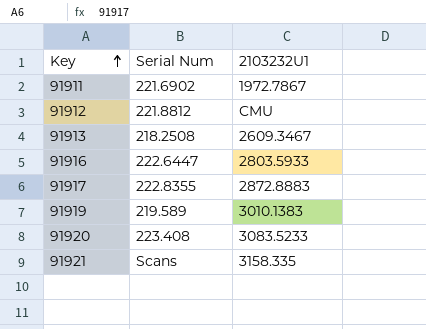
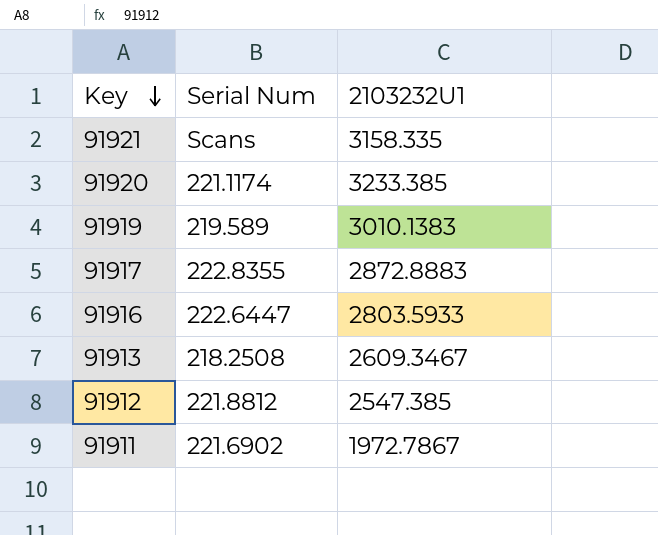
row order: Key ascending -> Key descending
91920 | Serial Num: 223.408 -> 221.1174
91920 | 2103232U1: 3083.5233 -> 3233.385
91912 | 2103232U1: CMU -> 2547.385

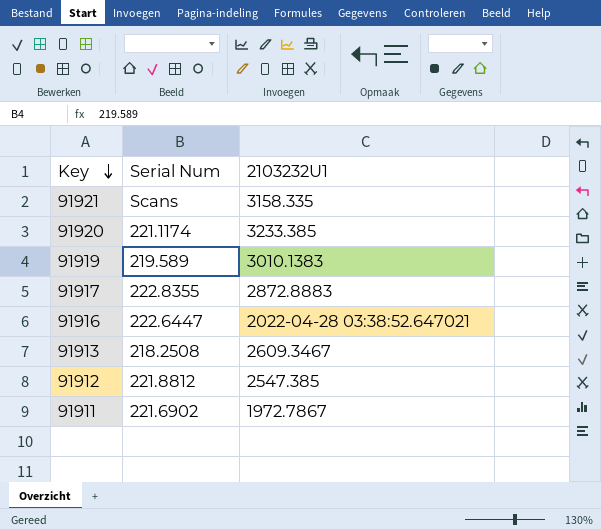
91916 | 2103232U1: 2803.5933 -> 2022-04-28 03:38:52.647021

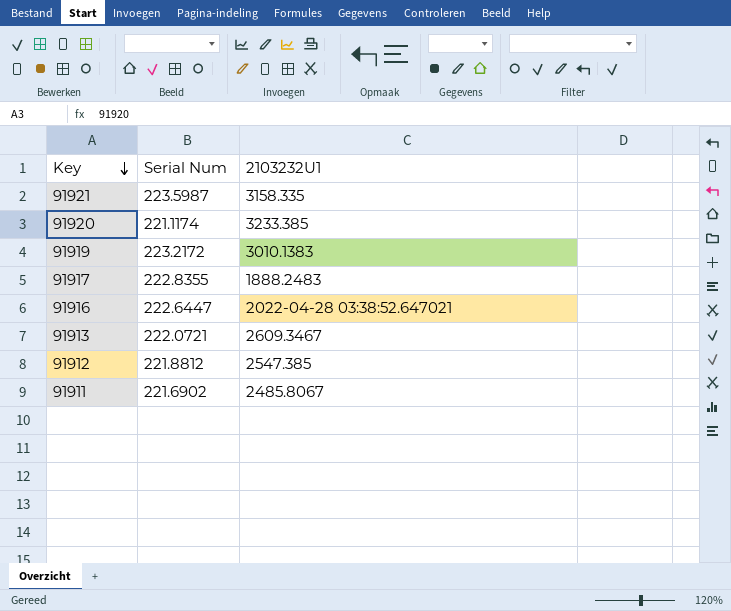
91921 | Serial Num: Scans -> 223.5987
91919 | Serial Num: 219.589 -> 223.2172
91917 | 2103232U1: 2872.8883 -> 1888.2483
91913 | Serial Num: 218.2508 -> 222.0721
91911 | 2103232U1: 1972.7867 -> 2485.8067

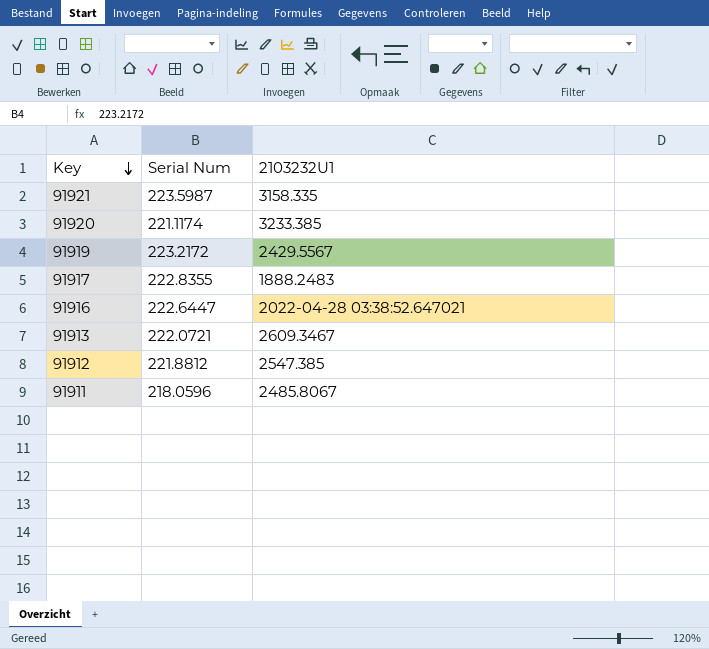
91919 | 2103232U1: 3010.1383 -> 2429.5567
91911 | Serial Num: 221.6902 -> 218.0596

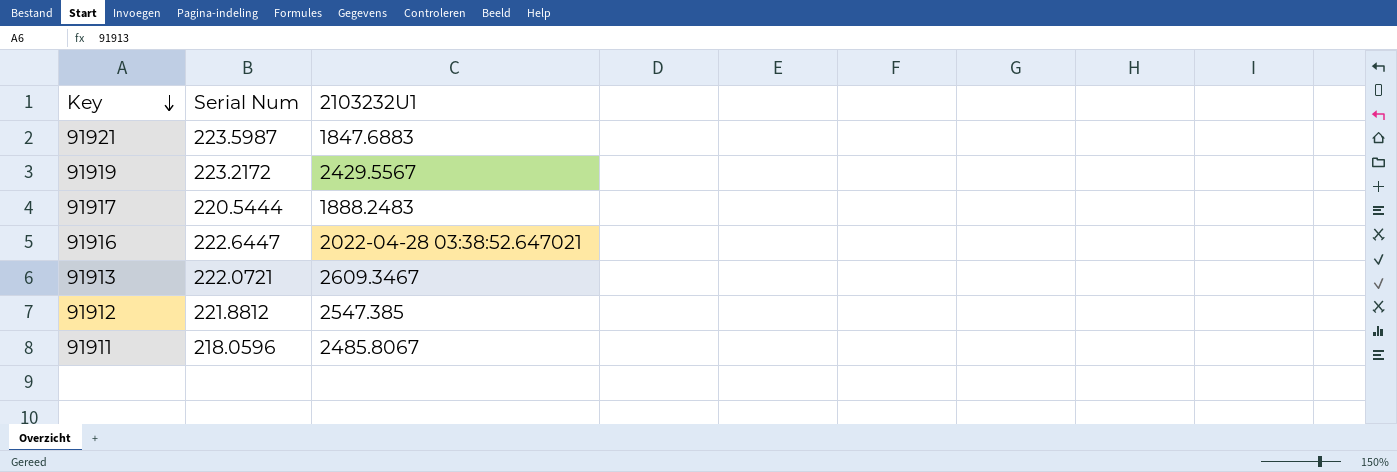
row 91920: 221.1174 | 3233.385 -> none
91921 | 2103232U1: 3158.335 -> 1847.6883
91917 | Serial Num: 222.8355 -> 220.5444

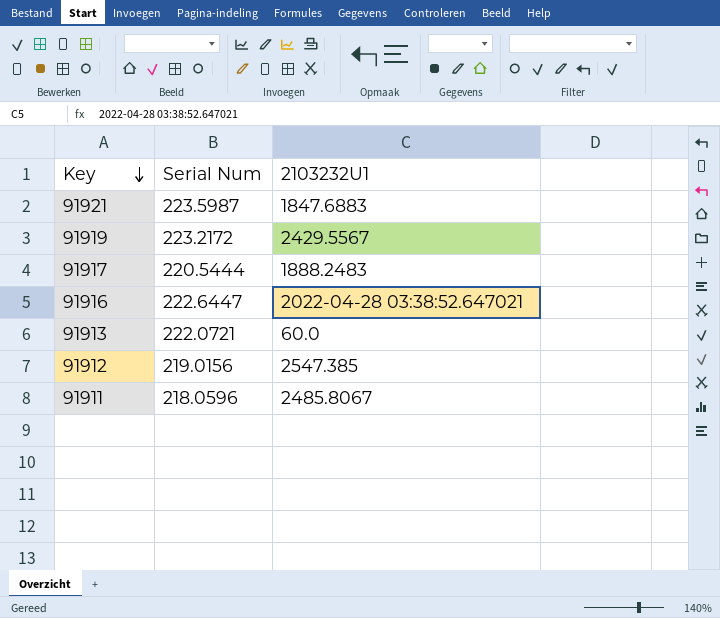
91913 | 2103232U1: 2609.3467 -> 60.0
91912 | Serial Num: 221.8812 -> 219.0156

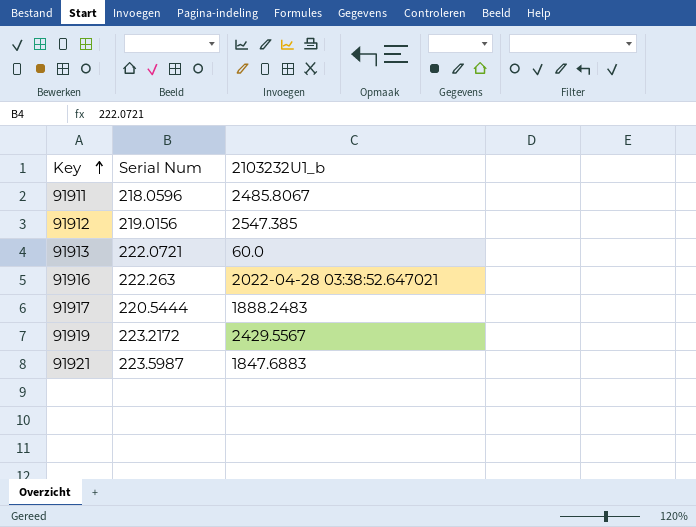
row order: Key descending -> Key ascending
column name: 2103232U1 -> 2103232U1_b
91916 | Serial Num: 222.6447 -> 222.263

